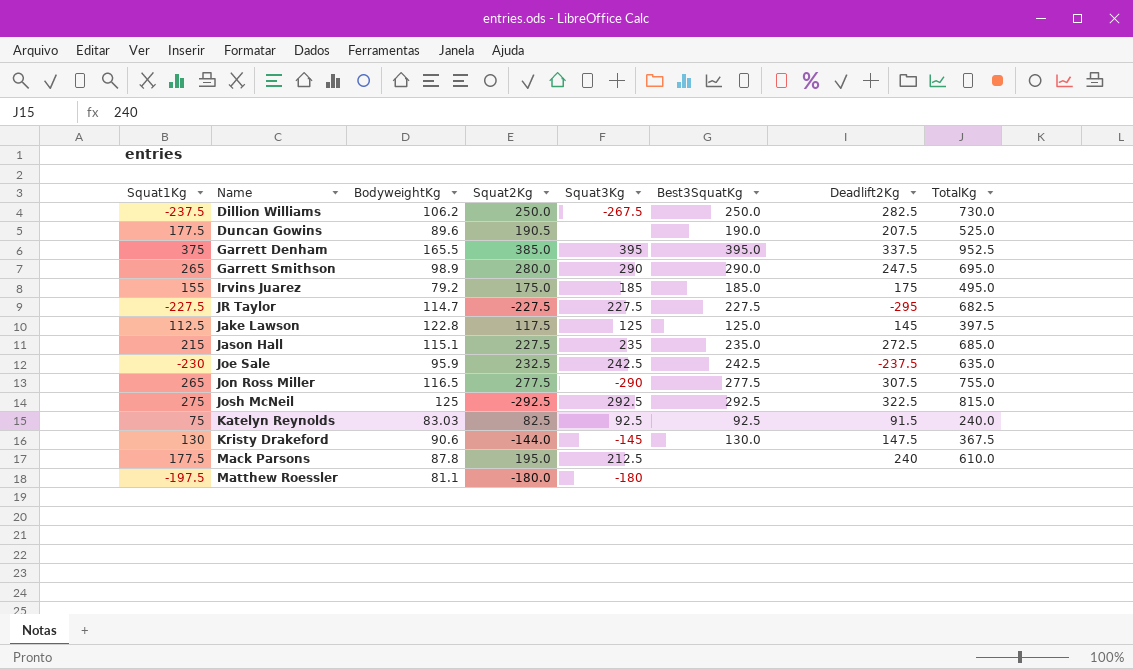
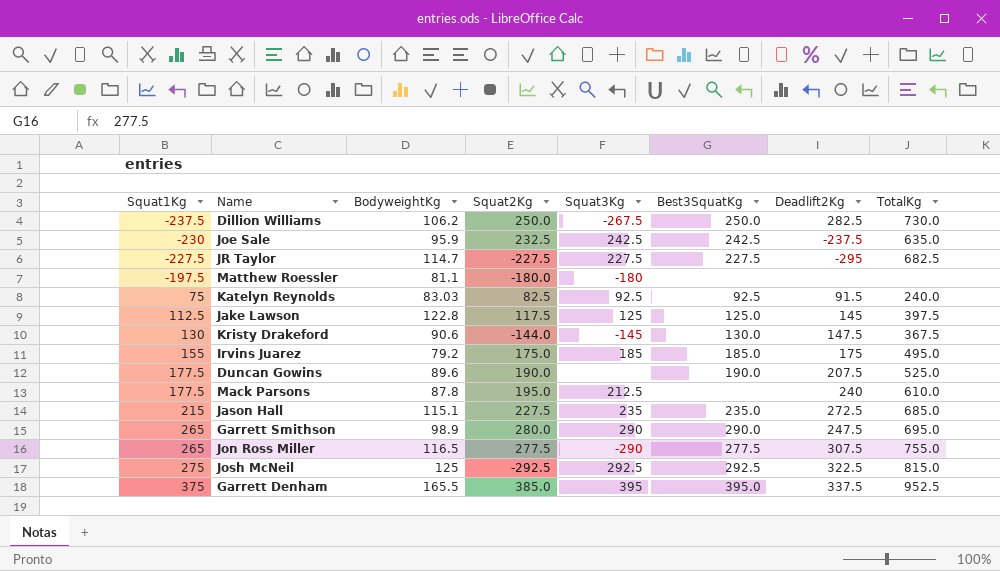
row order: none -> Squat1Kg ascending
Duncan Gowins | Squat2Kg: 190.5 -> 190.0

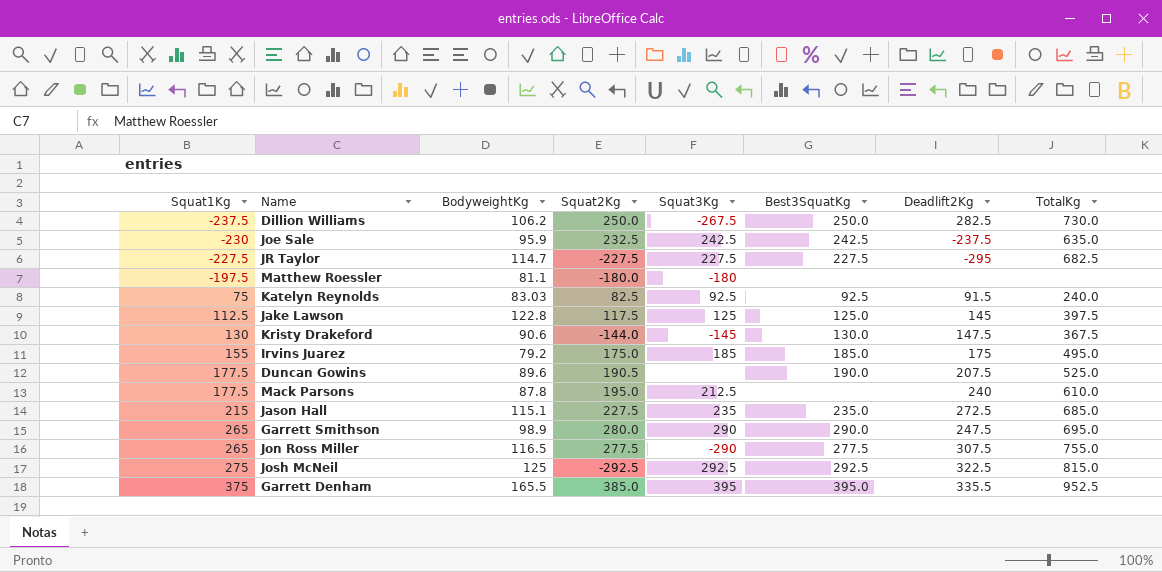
Duncan Gowins | Squat2Kg: 190.0 -> 190.5
Garrett Denham | Deadlift2Kg: 337.5 -> 335.5

